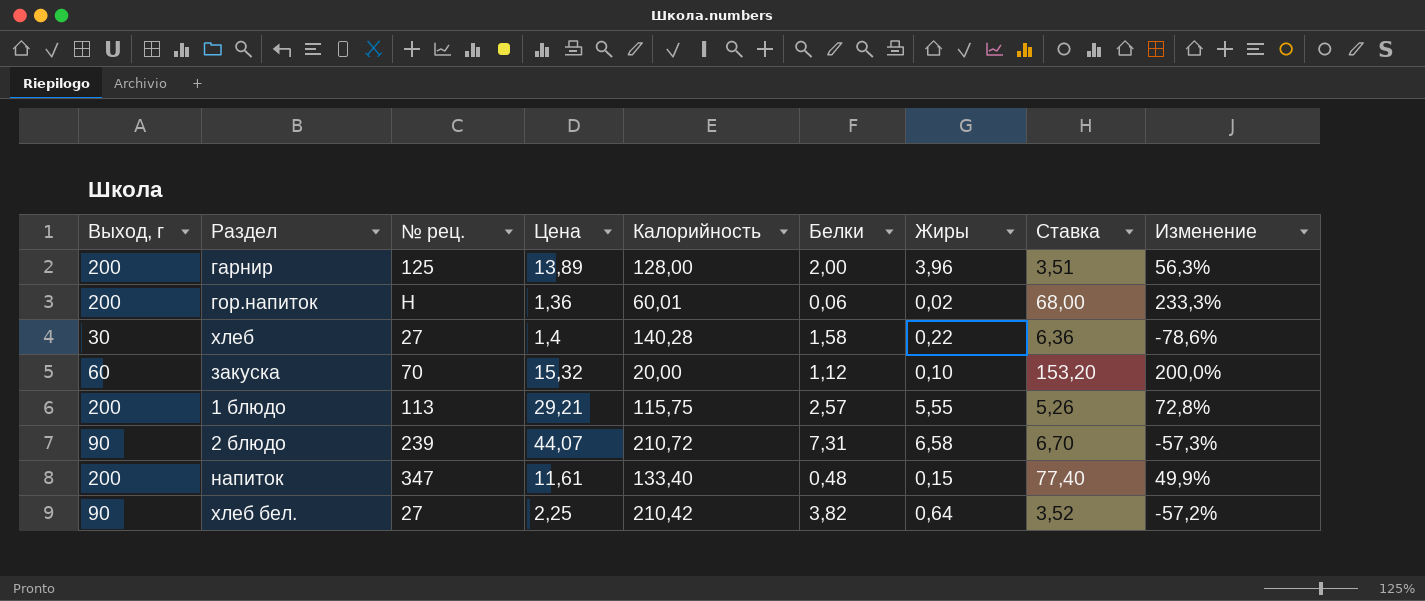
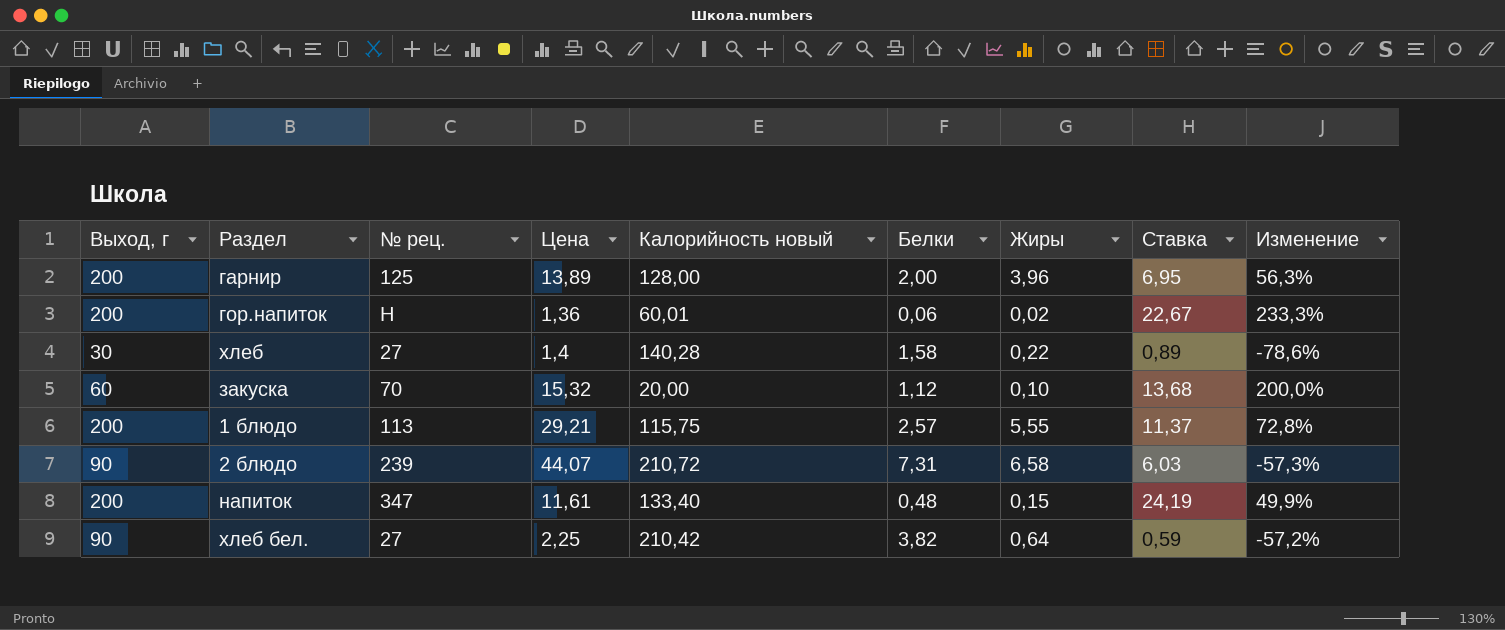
column name: Калорийность -> Калорийность новый
column Ставка | formula: [Цена] / [Жиры] -> [Цена] / [Белки]

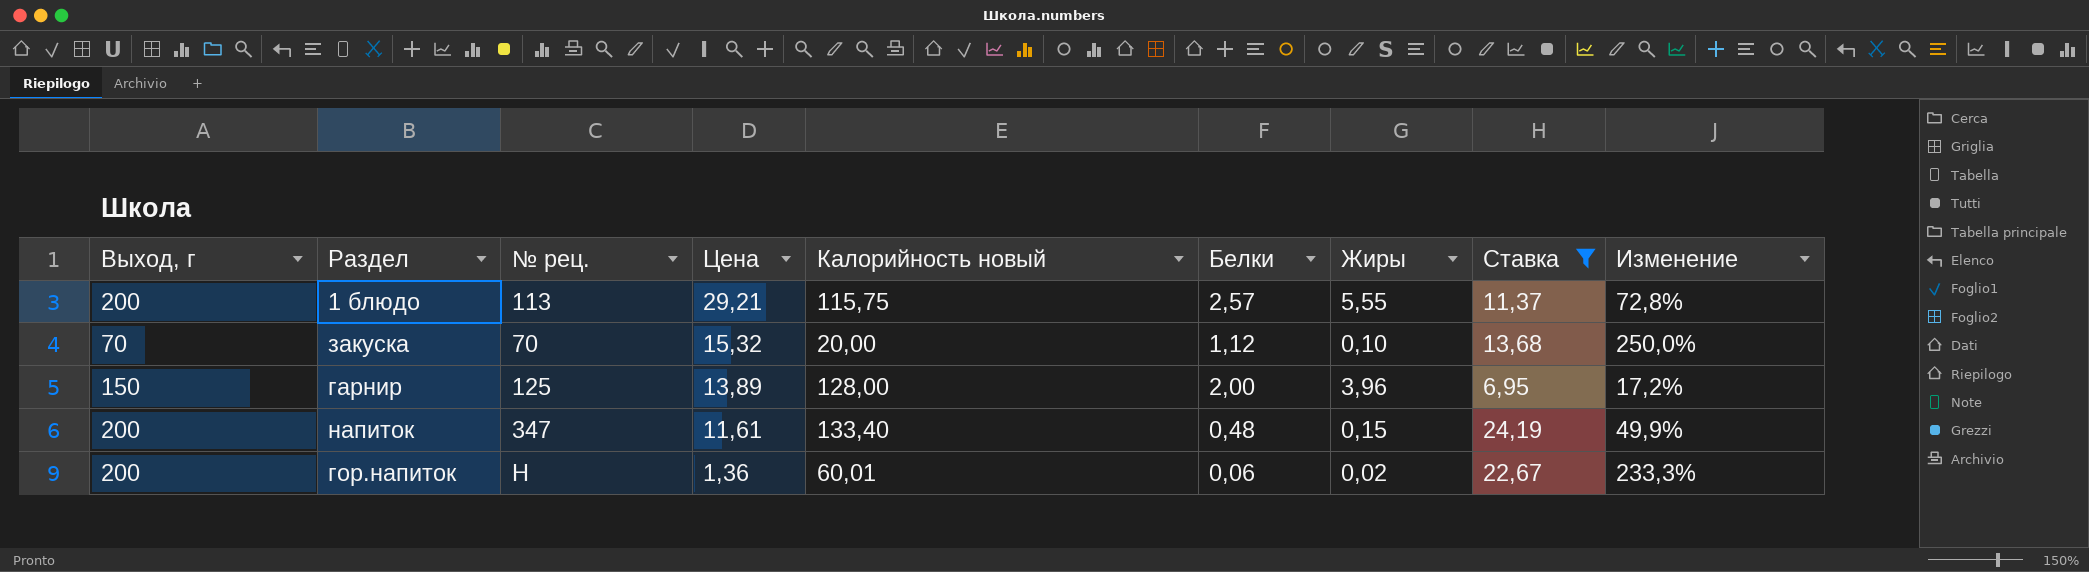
filter: none -> Ставка >= 6,95
row order: none -> Цена descending
закуска | Выход, г: 60 -> 70
закуска | Изменение: 200,0% -> 250,0%
гарнир | Выход, г: 200 -> 150
гарнир | Изменение: 56,3% -> 17,2%

